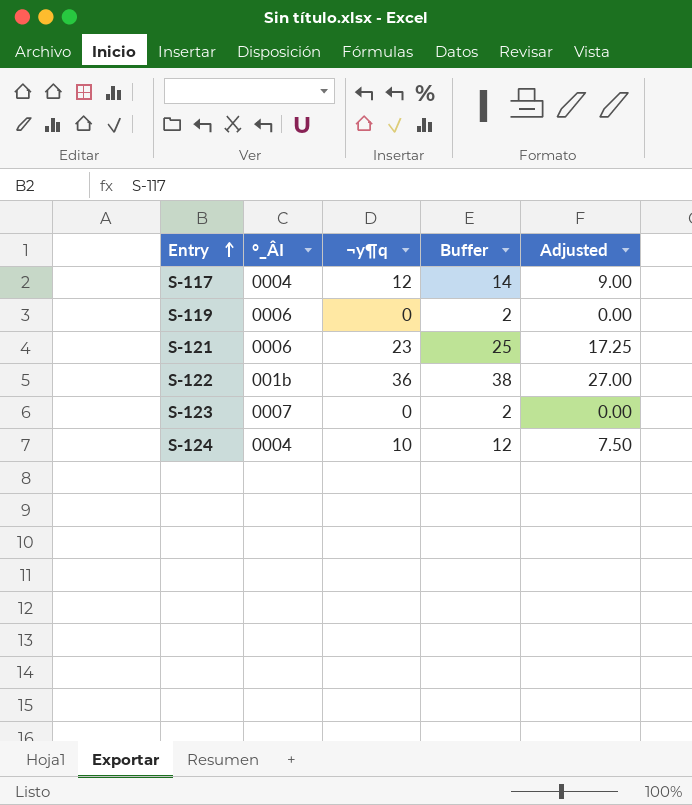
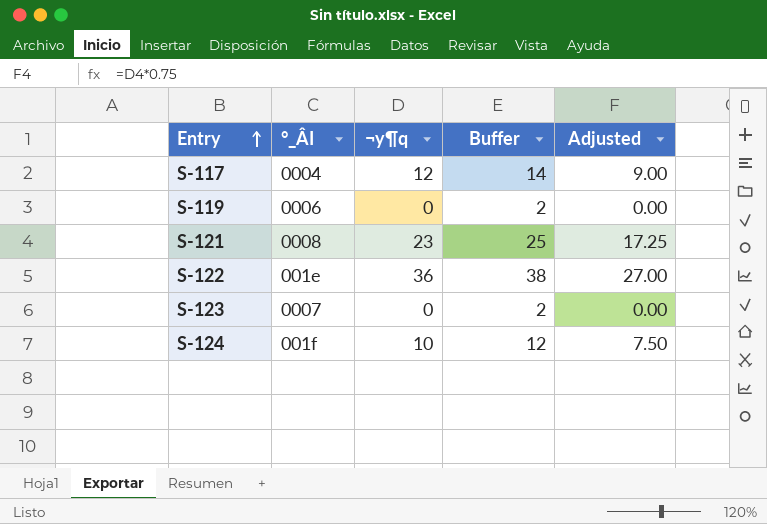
S-121 | °_ÂI: 0006 -> 0008
S-122 | °_ÂI: 001b -> 001e
S-124 | °_ÂI: 0004 -> 001f

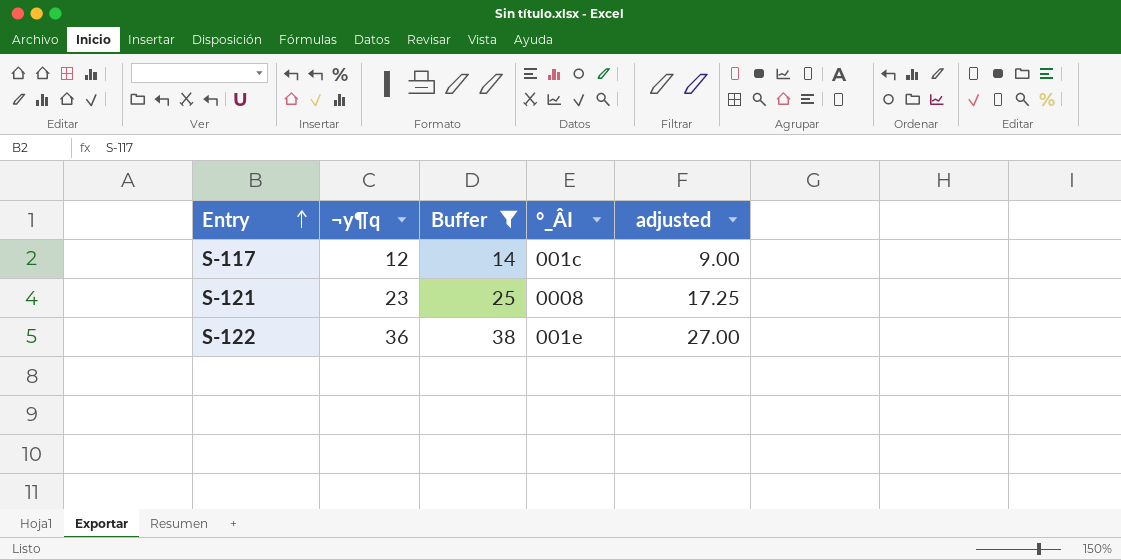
filter: none -> Buffer >= 14
column °_ÂI | position: 2 -> 4
column name: Adjusted -> adjusted
S-117 | °_ÂI: 0004 -> 001c

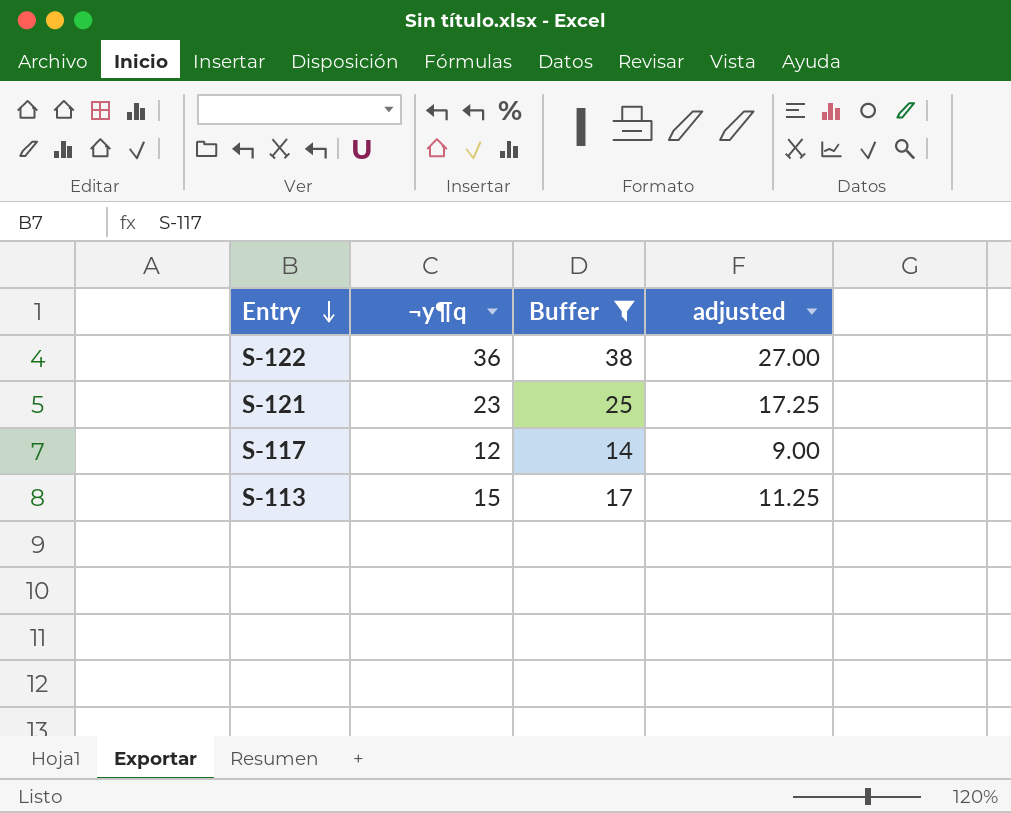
row order: Entry ascending -> Entry descending
column °_ÂI | position: 4 -> none
row S-113: none -> 15 | 17 | 11.25

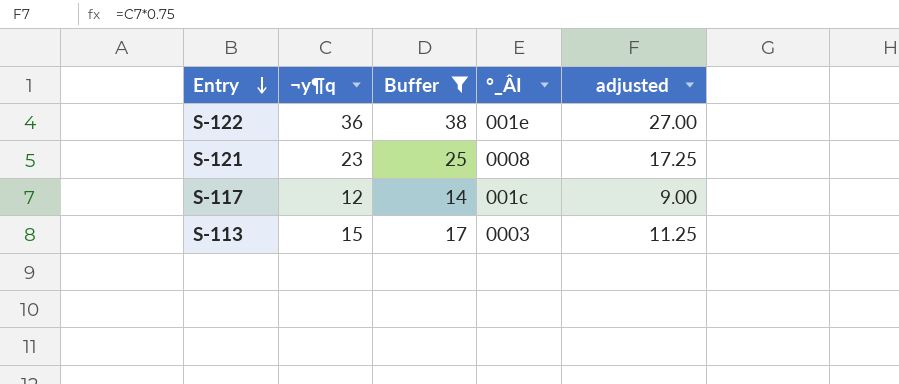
column °_ÂI | position: none -> 4

